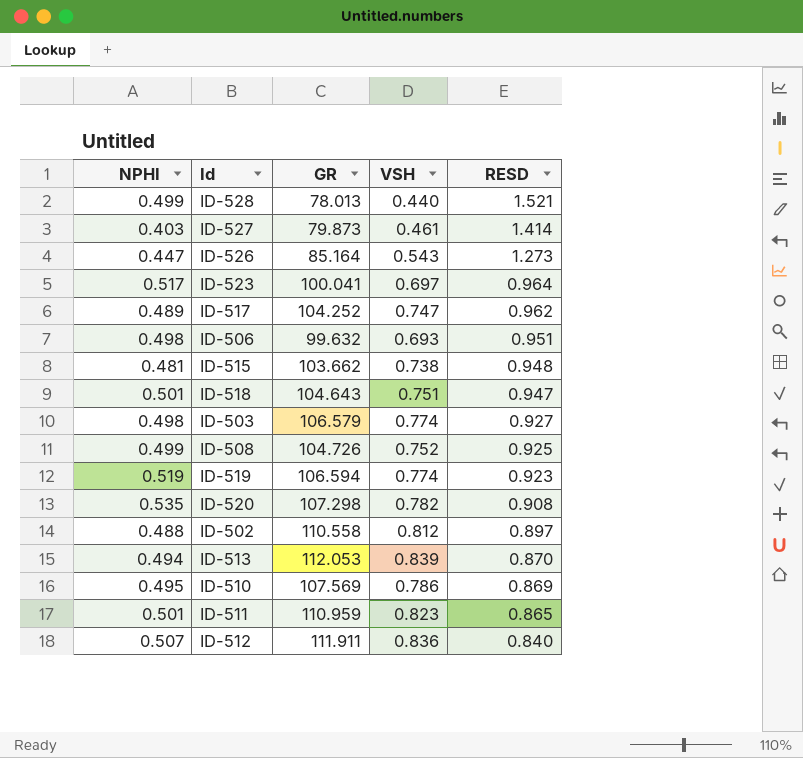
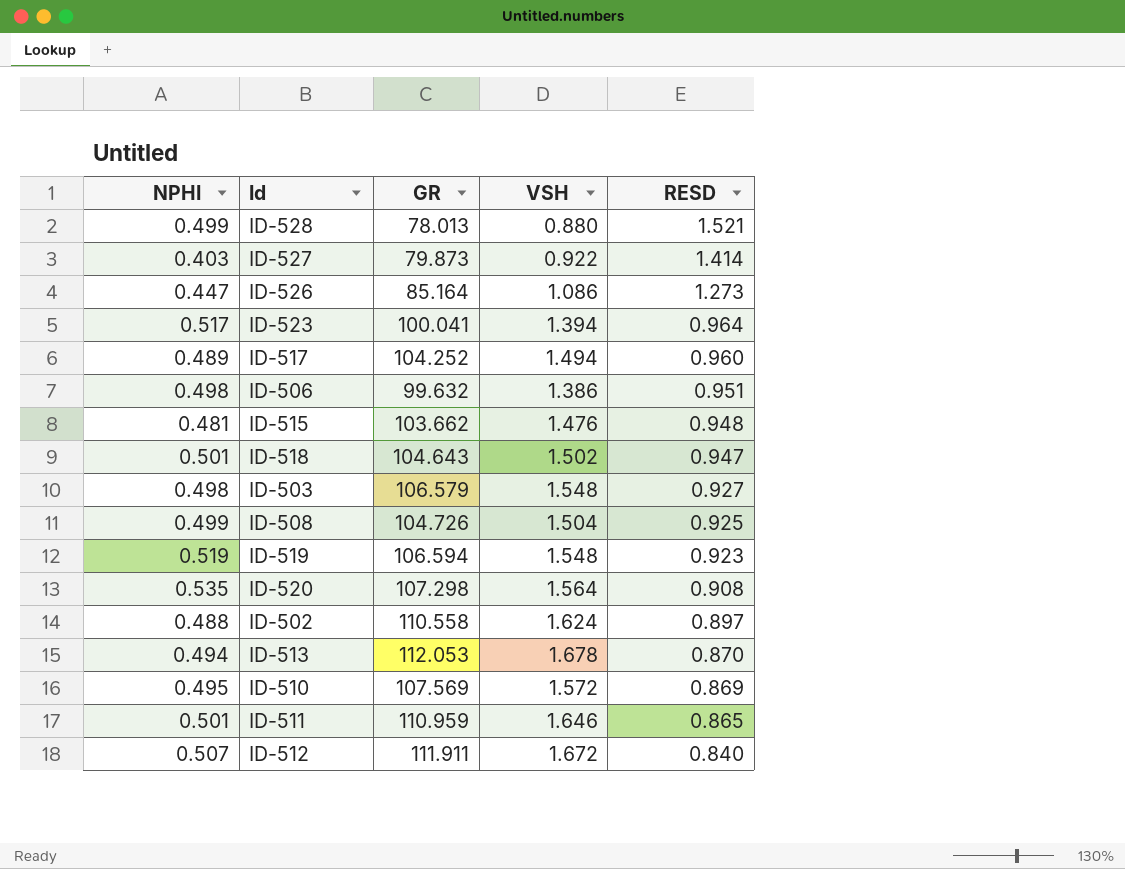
ID-528 | VSH: 0.440 -> 0.880
ID-527 | VSH: 0.461 -> 0.922
ID-526 | VSH: 0.543 -> 1.086
ID-523 | VSH: 0.697 -> 1.394
ID-517 | VSH: 0.747 -> 1.494
ID-517 | RESD: 0.962 -> 0.960
ID-506 | VSH: 0.693 -> 1.386
ID-515 | VSH: 0.738 -> 1.476
ID-518 | VSH: 0.751 -> 1.502
ID-503 | VSH: 0.774 -> 1.548
ID-508 | VSH: 0.752 -> 1.504
ID-519 | VSH: 0.774 -> 1.548
ID-520 | VSH: 0.782 -> 1.564
ID-502 | VSH: 0.812 -> 1.624
ID-513 | VSH: 0.839 -> 1.678
ID-510 | VSH: 0.786 -> 1.572
ID-511 | VSH: 0.823 -> 1.646
ID-512 | VSH: 0.836 -> 1.672

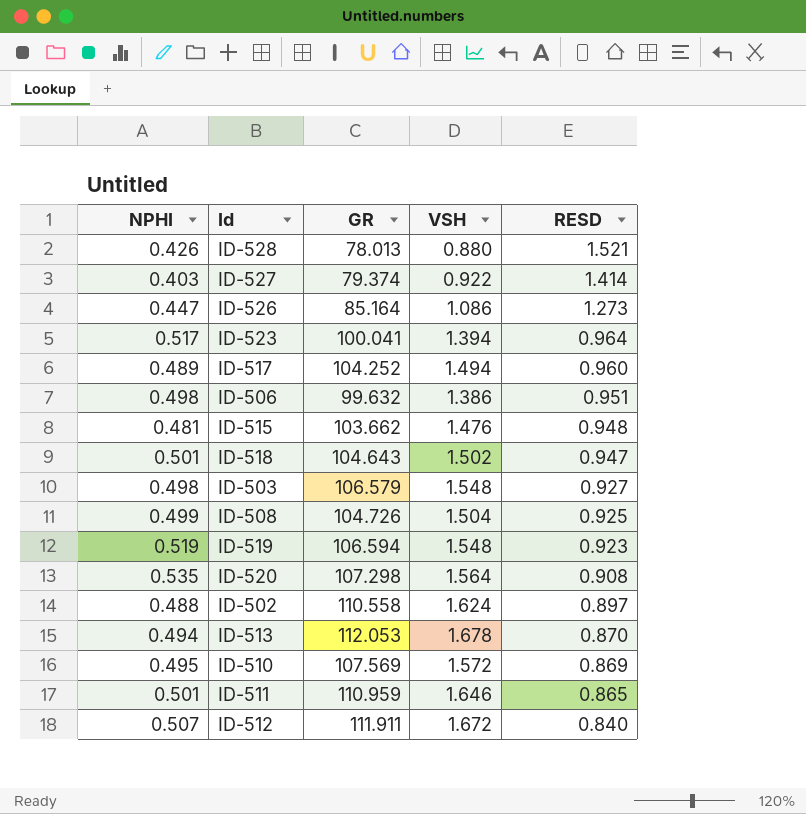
ID-528 | NPHI: 0.499 -> 0.426
ID-527 | GR: 79.873 -> 79.374

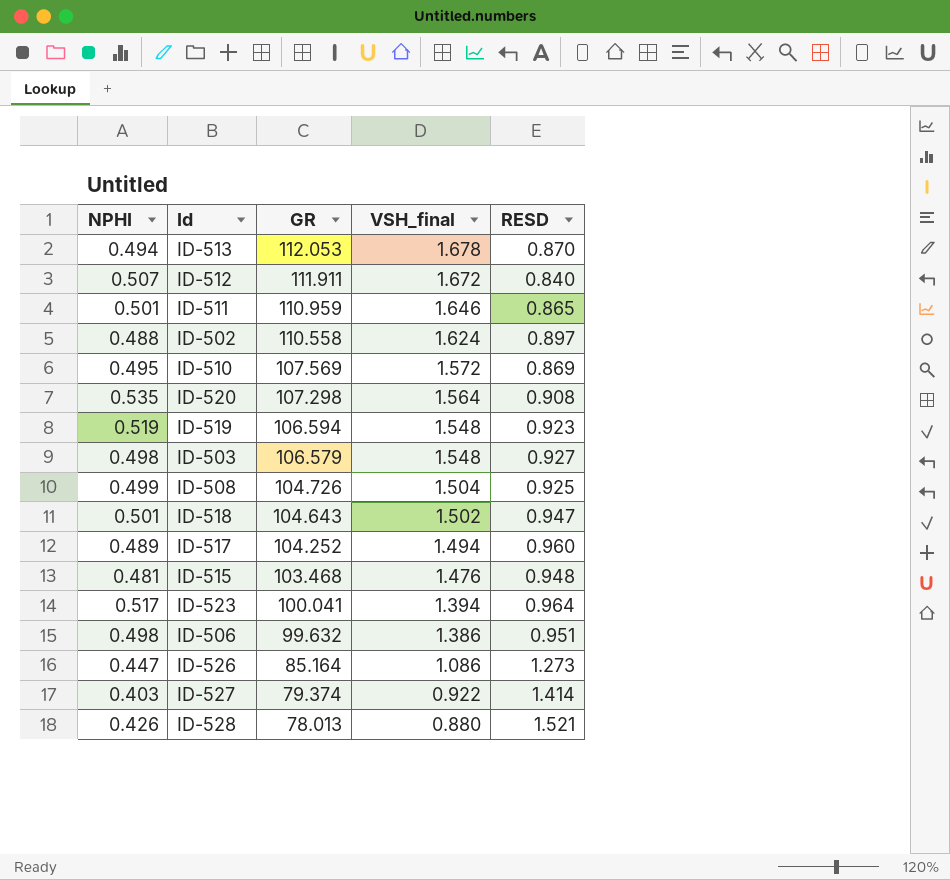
row order: RESD descending -> GR descending
column name: VSH -> VSH_final
ID-515 | GR: 103.662 -> 103.468

